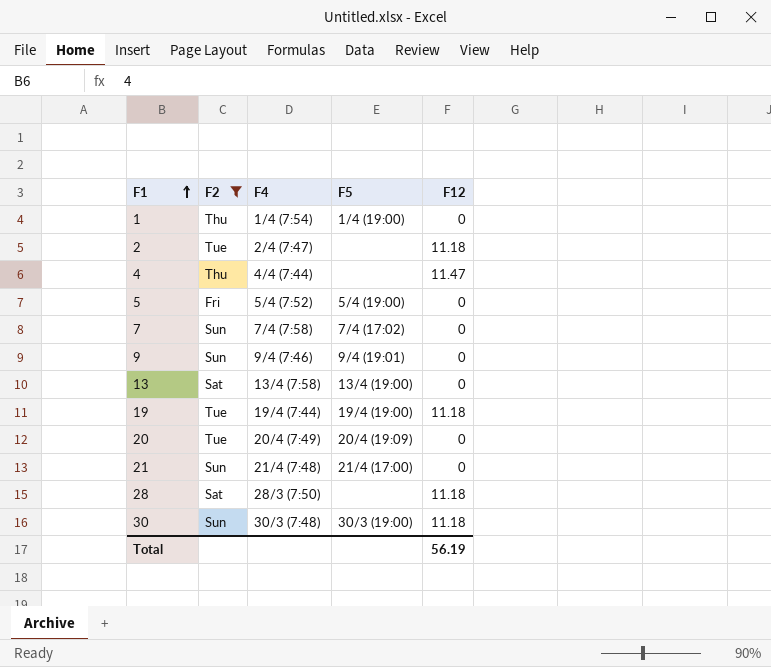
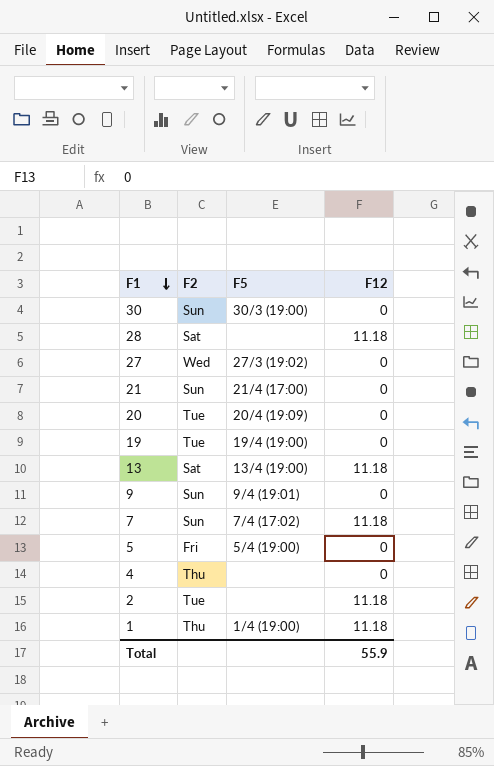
filter: F2 != Wed -> none
row order: F1 ascending -> F1 descending
column F4 | position: 3 -> none
30 | F12: 11.18 -> 0
19 | F12: 11.18 -> 0
13 | F12: 0 -> 11.18
7 | F12: 0 -> 11.18
4 | F12: 11.47 -> 0
1 | F12: 0 -> 11.18
Total | F12: 56.19 -> 55.9

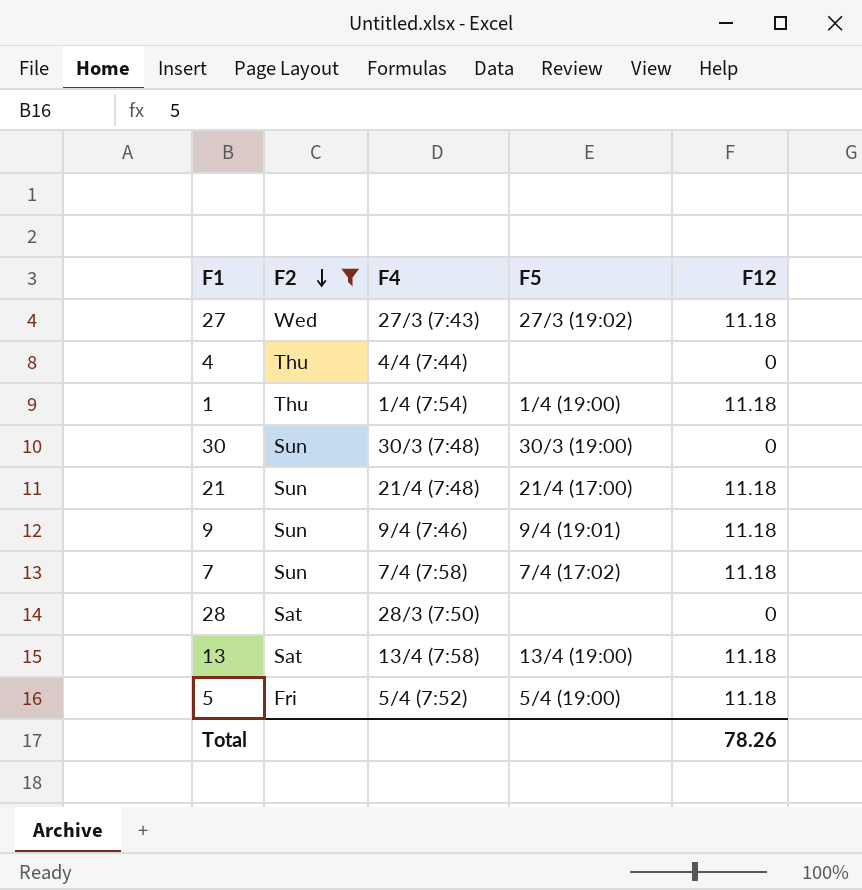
filter: none -> F2 != Tue
row order: F1 descending -> F2 descending
column F4 | position: none -> 3
27 | F12: 0 -> 11.18
21 | F12: 0 -> 11.18
9 | F12: 0 -> 11.18
28 | F12: 11.18 -> 0
5 | F12: 0 -> 11.18
Total | F12: 55.9 -> 78.26

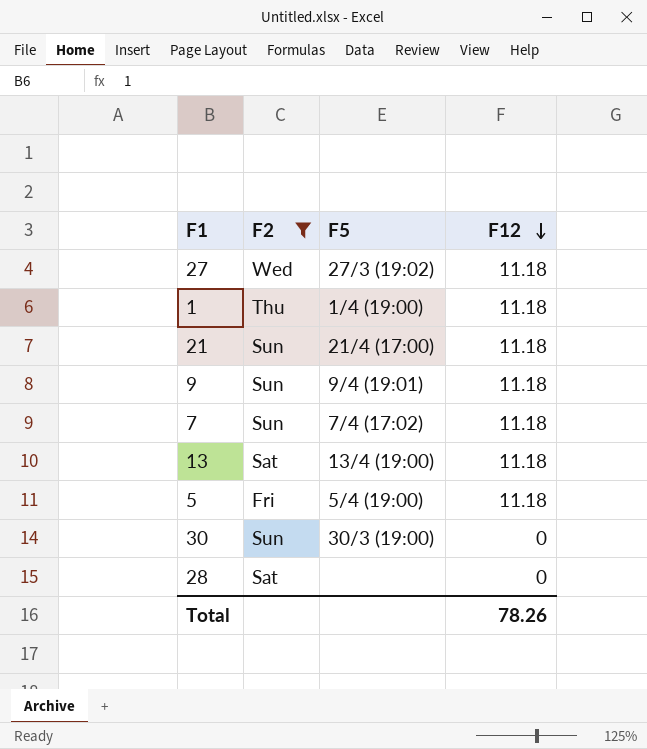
row order: F2 descending -> F12 descending
column F4 | position: 3 -> none
row 4: Thu | 4/4 (7:44) | none | 0 -> none

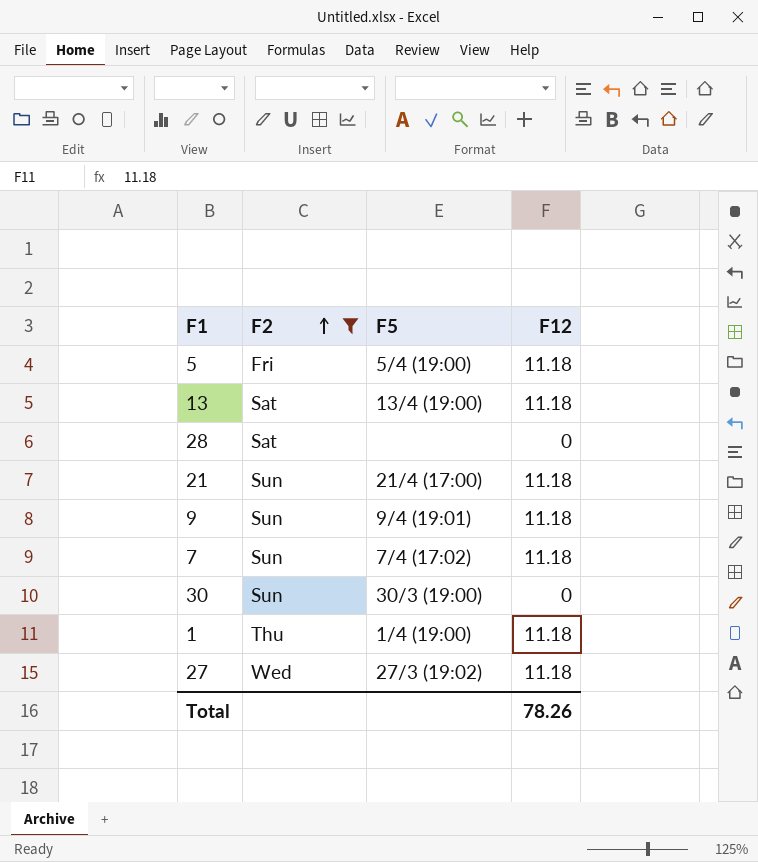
row order: F12 descending -> F2 ascending

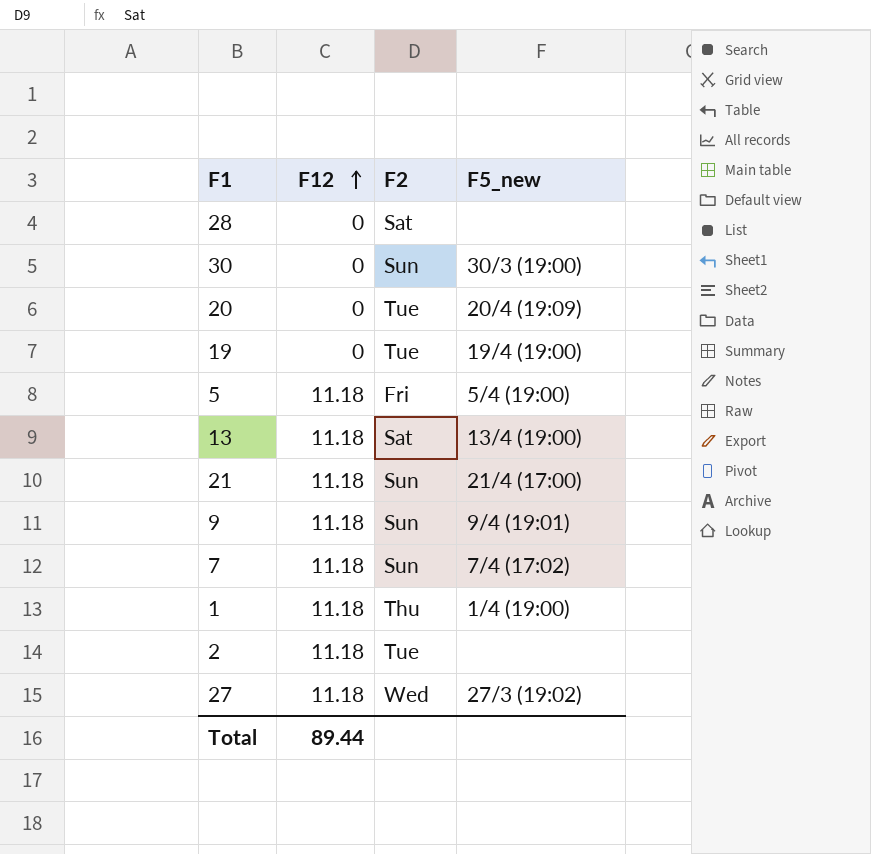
filter: F2 != Tue -> none
row order: F2 ascending -> F12 ascending
column F12 | position: 4 -> 2
column name: F5 -> F5_new
Total | F12: 78.26 -> 89.44

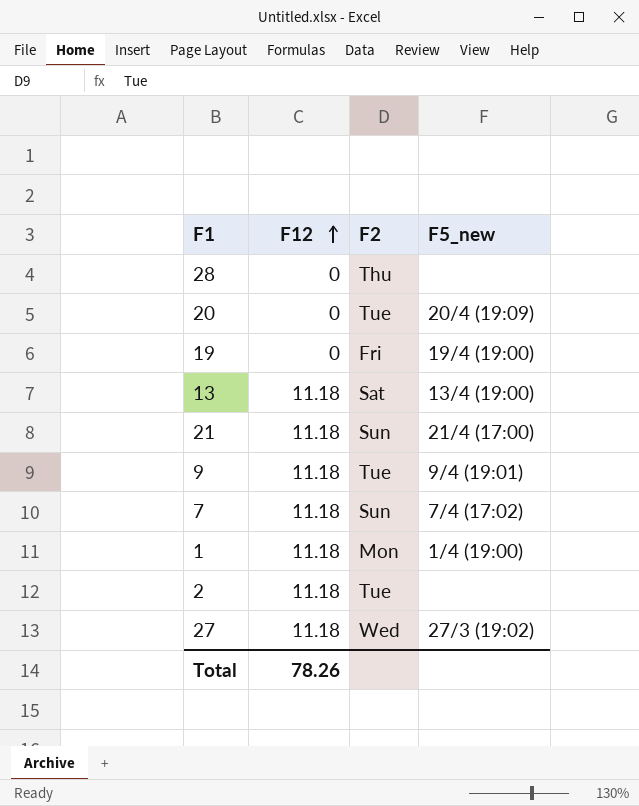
row 30: 0 | Sun | 30/3 (19:00) -> none
row 5: 11.18 | Fri | 5/4 (19:00) -> none
28 | F2: Sat -> Thu
19 | F2: Tue -> Fri
9 | F2: Sun -> Tue
1 | F2: Thu -> Mon
Total | F12: 89.44 -> 78.26

